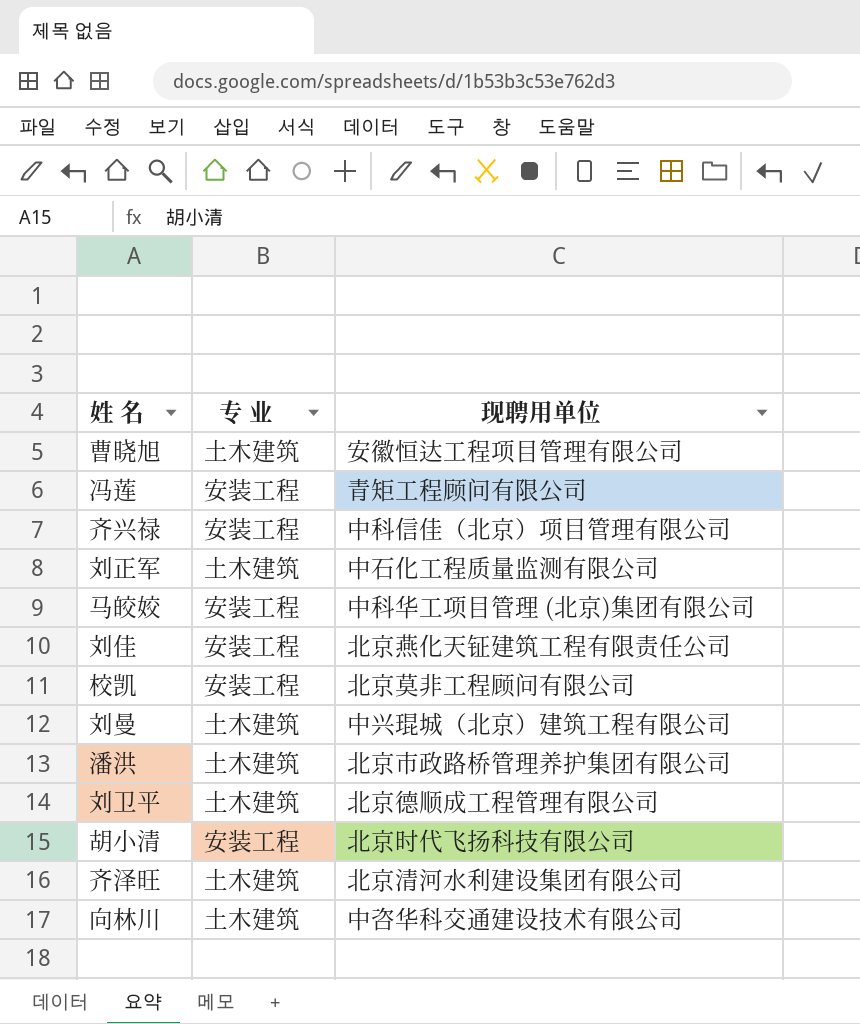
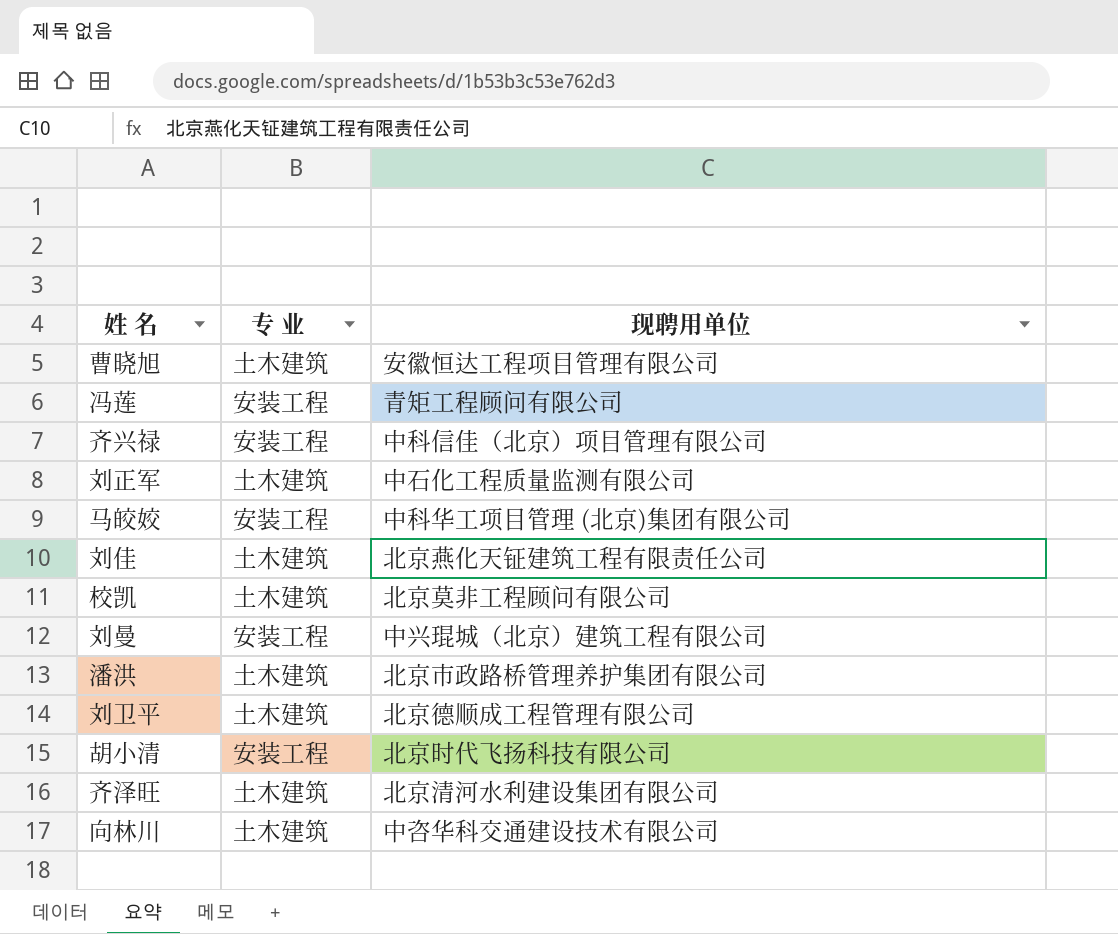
刘佳 | 专 业: 安装工程 -> 土木建筑
校凯 | 专 业: 安装工程 -> 土木建筑
刘曼 | 专 业: 土木建筑 -> 安装工程

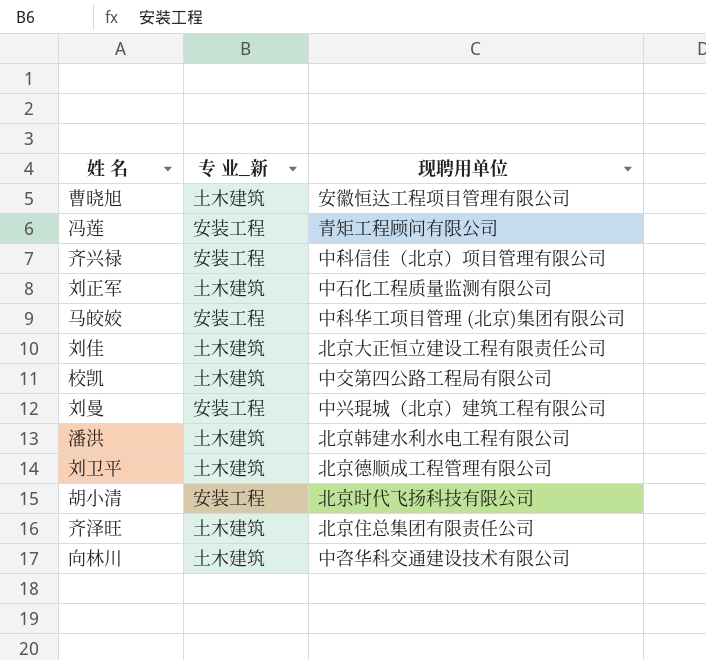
column name: 专 业 -> 专 业_新
刘佳 | 现聘用单位: 北京燕化天钲建筑工程有限责任公司 -> 北京大正恒立建设工程有限责任公司
校凯 | 现聘用单位: 北京莫非工程顾问有限公司 -> 中交第四公路工程局有限公司
潘洪 | 现聘用单位: 北京市政路桥管理养护集团有限公司 -> 北京韩建水利水电工程有限公司
齐泽旺 | 现聘用单位: 北京清河水利建设集团有限公司 -> 北京住总集团有限责任公司

